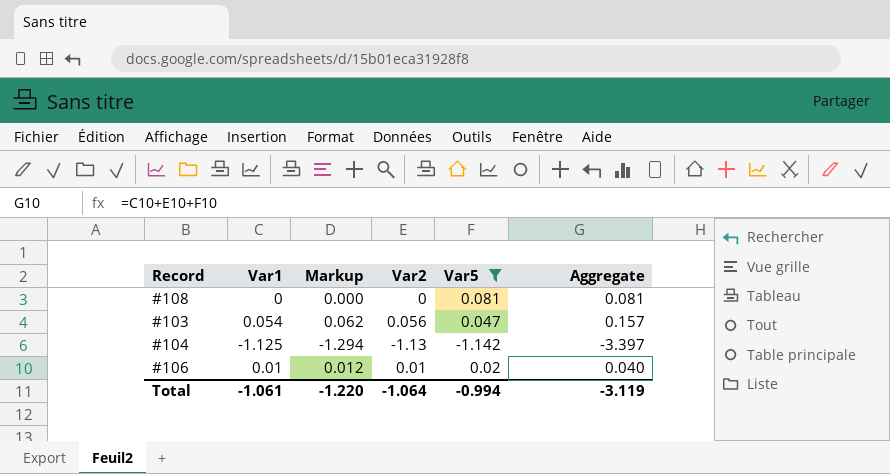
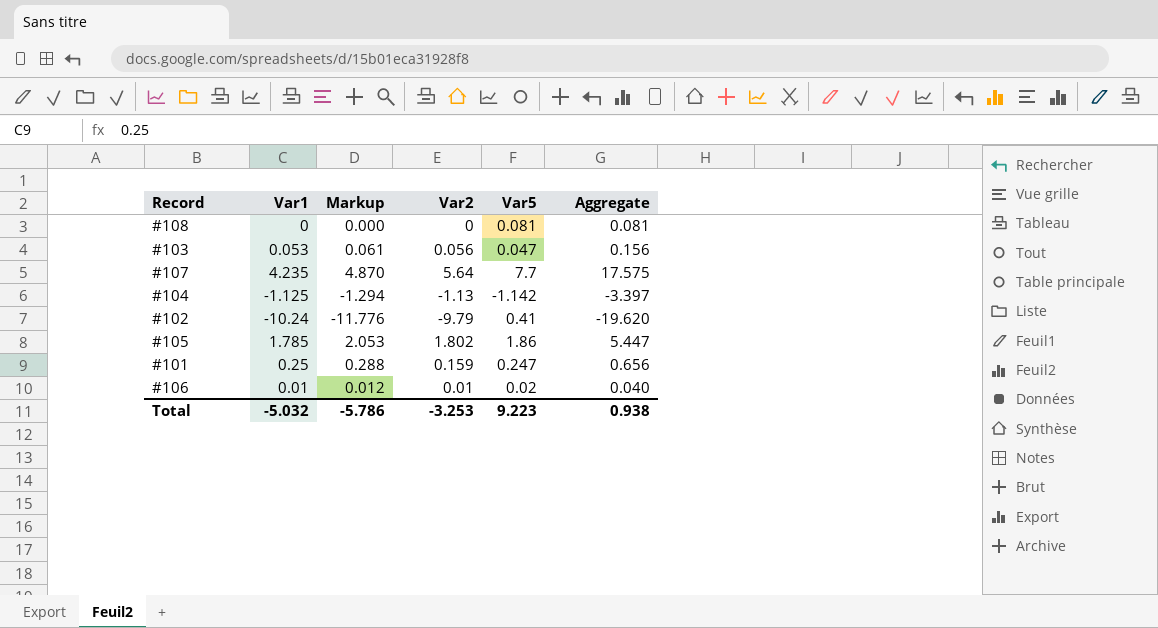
filter: Var5 <= 0.081 -> none
#103 | Var1: 0.054 -> 0.053
#103 | Markup: 0.062 -> 0.061
#103 | Aggregate: 0.157 -> 0.156
Total | Var1: -1.061 -> -5.032
Total | Markup: -1.220 -> -5.786
Total | Var2: -1.064 -> -3.253
Total | Var5: -0.994 -> 9.223
Total | Aggregate: -3.119 -> 0.938

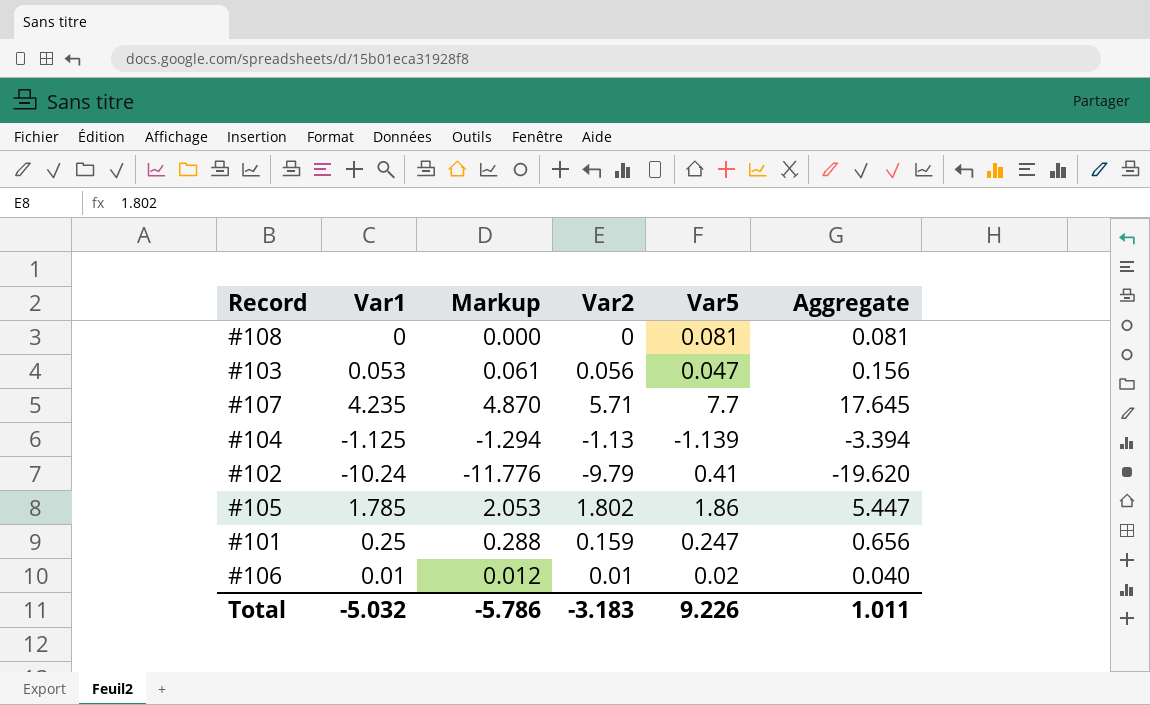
#107 | Var2: 5.64 -> 5.71
#107 | Aggregate: 17.575 -> 17.645
#104 | Var5: -1.142 -> -1.139
#104 | Aggregate: -3.397 -> -3.394
Total | Var2: -3.253 -> -3.183
Total | Var5: 9.223 -> 9.226
Total | Aggregate: 0.938 -> 1.011

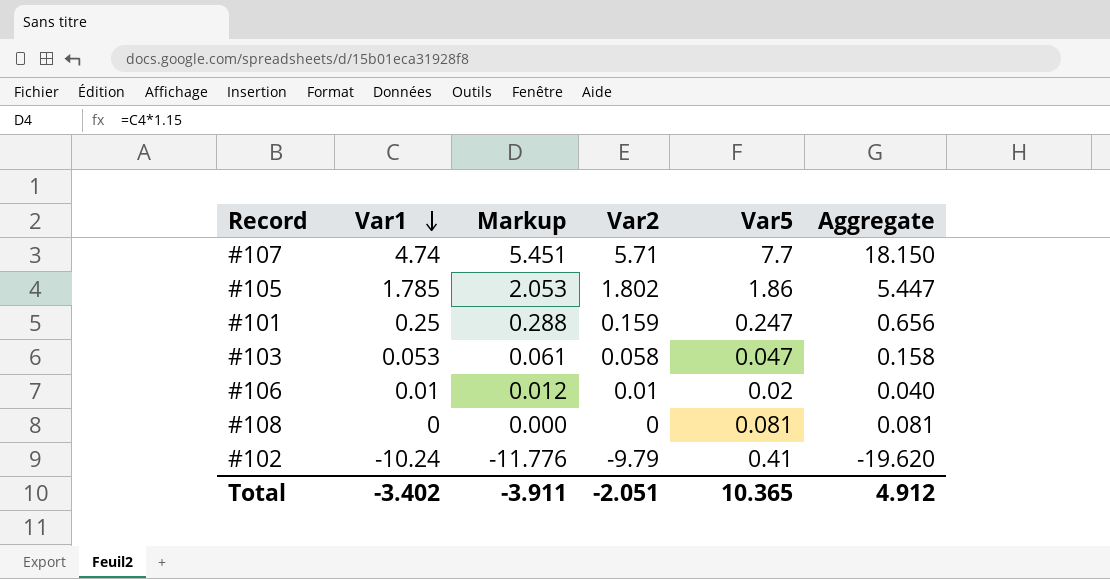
row order: none -> Var1 descending
row #104: -1.125 | -1.294 | -1.13 | -1.139 | -3.394 -> none
#107 | Var1: 4.235 -> 4.74
#107 | Markup: 4.870 -> 5.451
#107 | Aggregate: 17.645 -> 18.150
#103 | Var2: 0.056 -> 0.058
#103 | Aggregate: 0.156 -> 0.158
Total | Var1: -5.032 -> -3.402
Total | Markup: -5.786 -> -3.911
Total | Var2: -3.183 -> -2.051
Total | Var5: 9.226 -> 10.365
Total | Aggregate: 1.011 -> 4.912

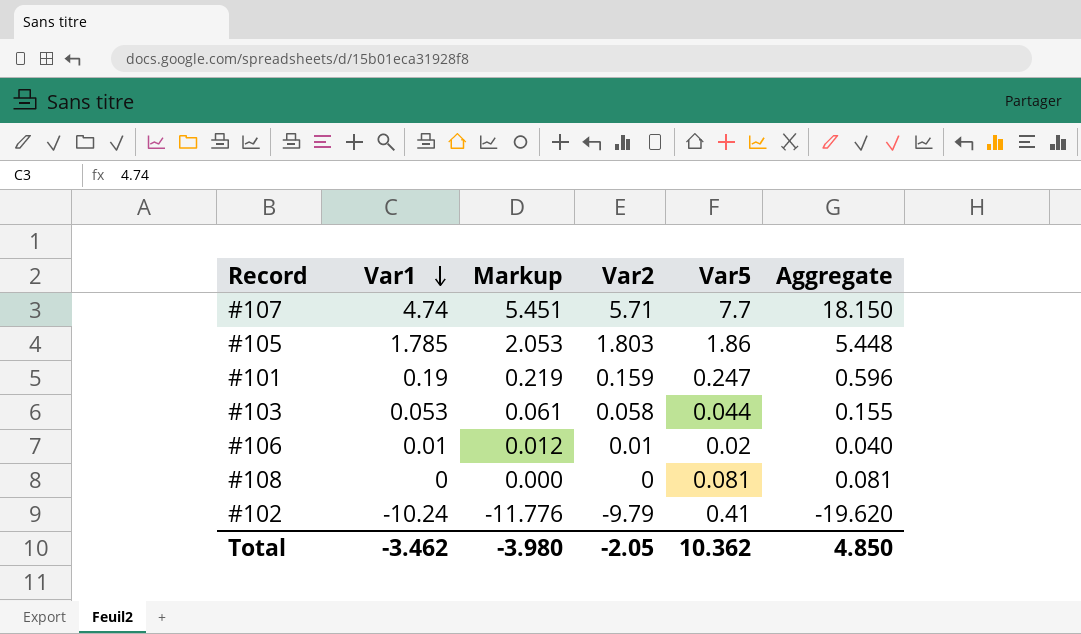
#105 | Var2: 1.802 -> 1.803
#105 | Aggregate: 5.447 -> 5.448
#101 | Var1: 0.25 -> 0.19
#101 | Markup: 0.288 -> 0.219
#101 | Aggregate: 0.656 -> 0.596
#103 | Var5: 0.047 -> 0.044
#103 | Aggregate: 0.158 -> 0.155
Total | Var1: -3.402 -> -3.462
Total | Markup: -3.911 -> -3.980
Total | Var2: -2.051 -> -2.05
Total | Var5: 10.365 -> 10.362
Total | Aggregate: 4.912 -> 4.850

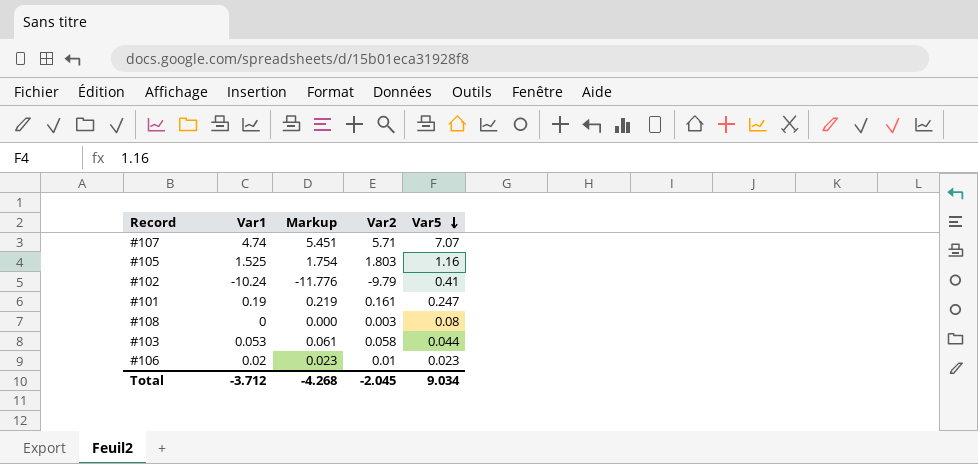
row order: Var1 descending -> Var5 descending
column Aggregate | formula: [Var1] + [Var2] + [Var5] -> none
#107 | Var5: 7.7 -> 7.07
#105 | Var1: 1.785 -> 1.525
#105 | Markup: 2.053 -> 1.754
#105 | Var5: 1.86 -> 1.16
#101 | Var2: 0.159 -> 0.161
#108 | Var2: 0 -> 0.003
#108 | Var5: 0.081 -> 0.08
#106 | Var1: 0.01 -> 0.02
#106 | Markup: 0.012 -> 0.023
#106 | Var5: 0.02 -> 0.023
Total | Var1: -3.462 -> -3.712
Total | Markup: -3.980 -> -4.268
Total | Var2: -2.05 -> -2.045
Total | Var5: 10.362 -> 9.034

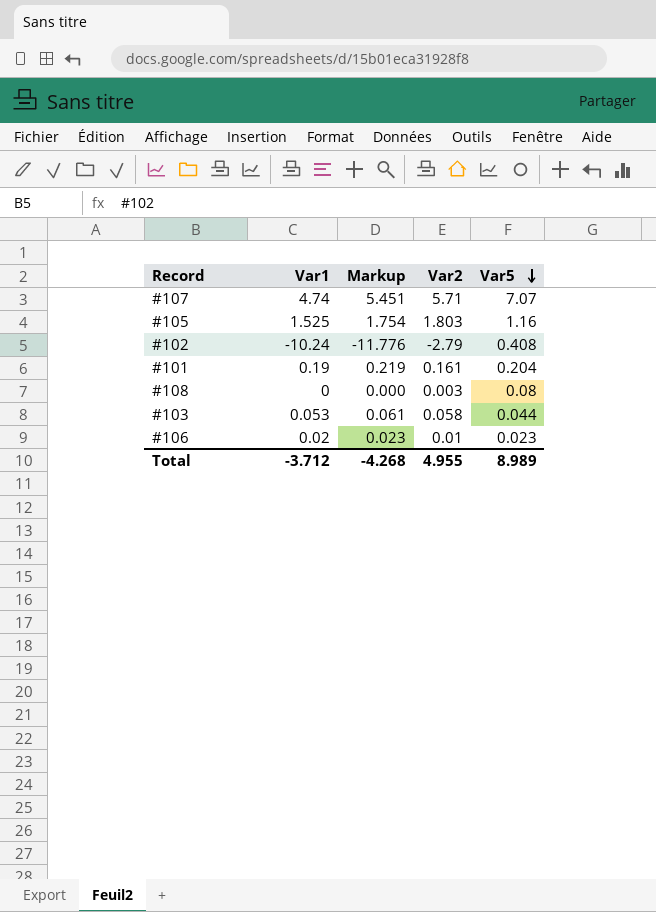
#102 | Var2: -9.79 -> -2.79
#102 | Var5: 0.41 -> 0.408
#101 | Var5: 0.247 -> 0.204
Total | Var2: -2.045 -> 4.955
Total | Var5: 9.034 -> 8.989

